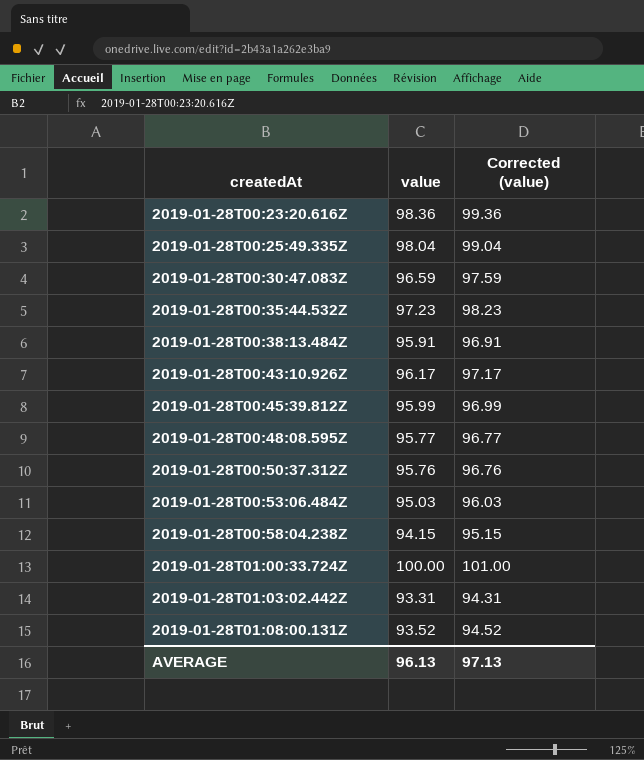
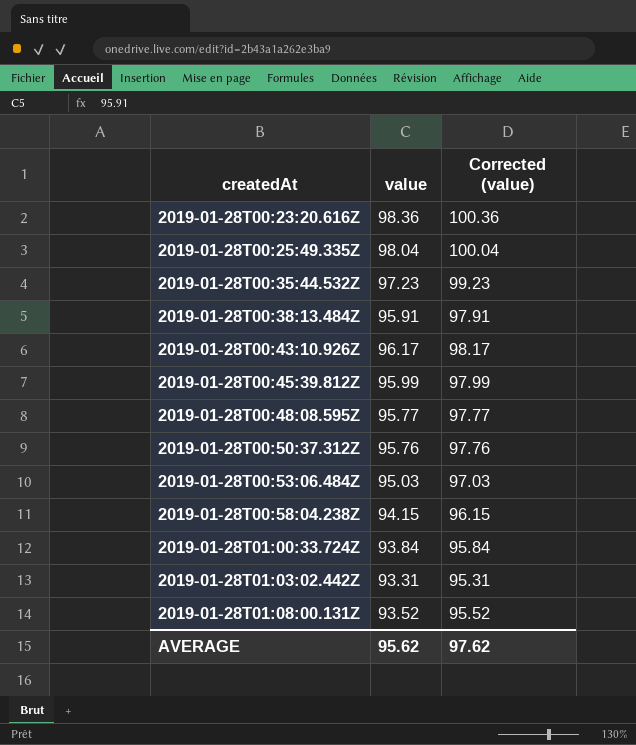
column Corrected (value) | formula: [value] + 1 -> [value] + 2
row 2019-01-28T00:30:47.083Z: 96.59 | 97.59 -> none
2019-01-28T01:00:33.724Z | value: 100.00 -> 93.84
AVERAGE | value: 96.13 -> 95.62
AVERAGE | Corrected (value): 97.13 -> 97.62

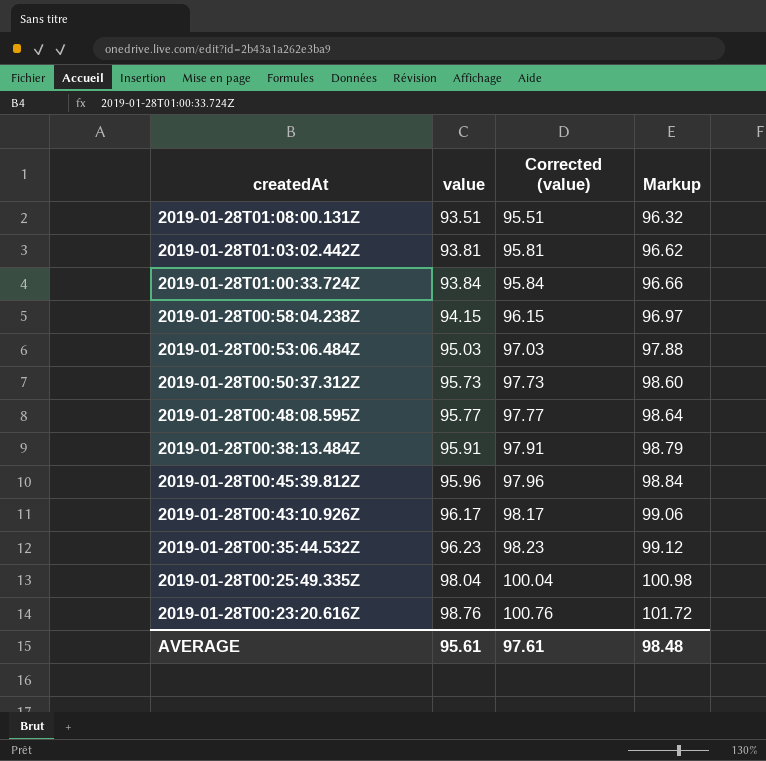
row order: createdAt ascending -> value ascending
column Markup | formula: none -> [value] * 1.03
2019-01-28T01:08:00.131Z | value: 93.52 -> 93.51
2019-01-28T01:08:00.131Z | Corrected (value): 95.52 -> 95.51
2019-01-28T01:03:02.442Z | value: 93.31 -> 93.81
2019-01-28T01:03:02.442Z | Corrected (value): 95.31 -> 95.81
2019-01-28T00:50:37.312Z | value: 95.76 -> 95.73
2019-01-28T00:50:37.312Z | Corrected (value): 97.76 -> 97.73
2019-01-28T00:45:39.812Z | value: 95.99 -> 95.96
2019-01-28T00:45:39.812Z | Corrected (value): 97.99 -> 97.96
2019-01-28T00:35:44.532Z | value: 97.23 -> 96.23
2019-01-28T00:35:44.532Z | Corrected (value): 99.23 -> 98.23
2019-01-28T00:23:20.616Z | value: 98.36 -> 98.76
2019-01-28T00:23:20.616Z | Corrected (value): 100.36 -> 100.76
AVERAGE | value: 95.62 -> 95.61
AVERAGE | Corrected (value): 97.62 -> 97.61

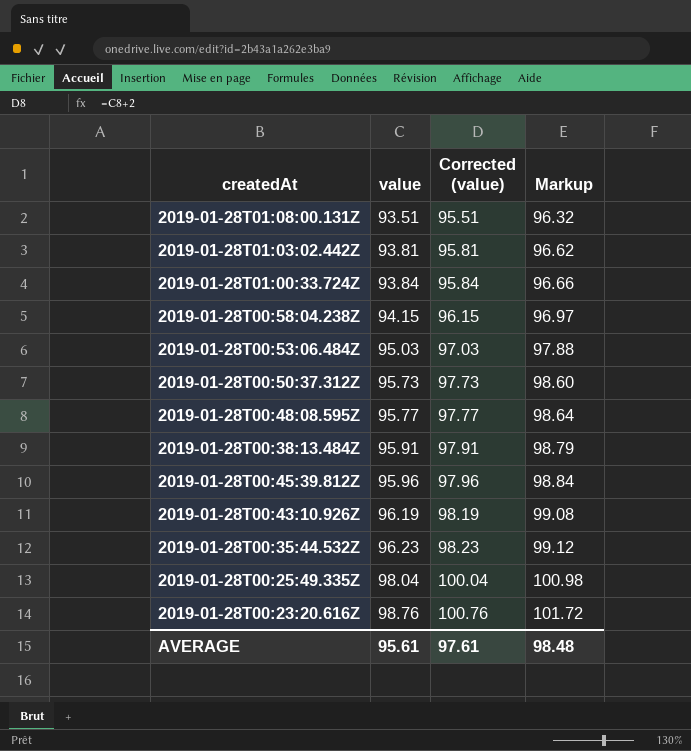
2019-01-28T00:43:10.926Z | value: 96.17 -> 96.19
2019-01-28T00:43:10.926Z | Corrected (value): 98.17 -> 98.19
2019-01-28T00:43:10.926Z | Markup: 99.06 -> 99.08

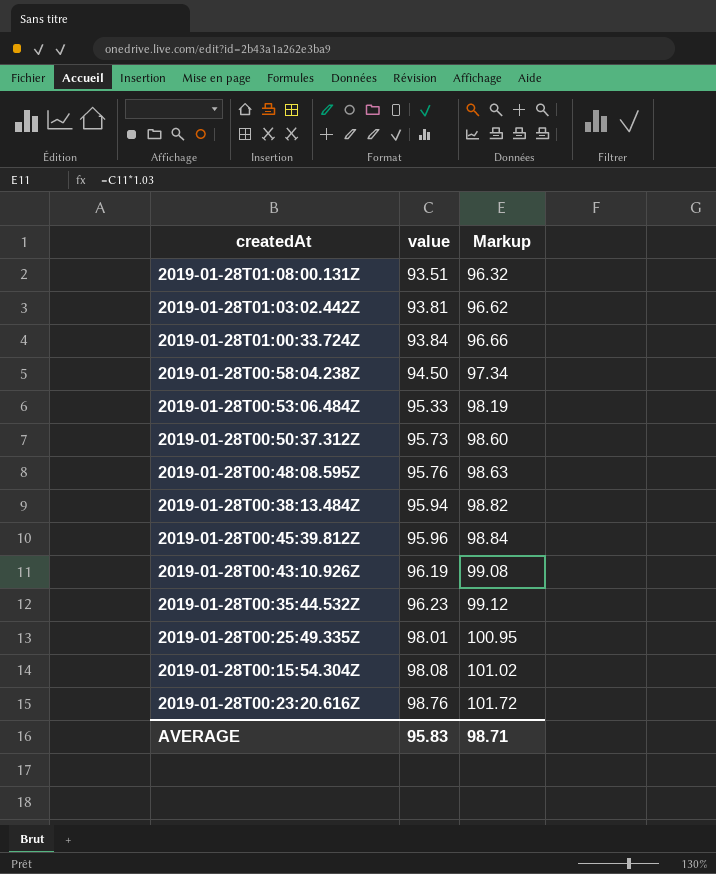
column Corrected (value) | formula: [value] + 2 -> none
2019-01-28T00:58:04.238Z | value: 94.15 -> 94.50
2019-01-28T00:58:04.238Z | Markup: 96.97 -> 97.34
2019-01-28T00:53:06.484Z | value: 95.03 -> 95.33
2019-01-28T00:53:06.484Z | Markup: 97.88 -> 98.19
2019-01-28T00:48:08.595Z | value: 95.77 -> 95.76
2019-01-28T00:48:08.595Z | Markup: 98.64 -> 98.63
2019-01-28T00:38:13.484Z | value: 95.91 -> 95.94
2019-01-28T00:38:13.484Z | Markup: 98.79 -> 98.82
2019-01-28T00:25:49.335Z | value: 98.04 -> 98.01
2019-01-28T00:25:49.335Z | Markup: 100.98 -> 100.95
row 2019-01-28T00:15:54.304Z: none -> 98.08 | 101.02
AVERAGE | value: 95.61 -> 95.83
AVERAGE | Markup: 98.48 -> 98.71

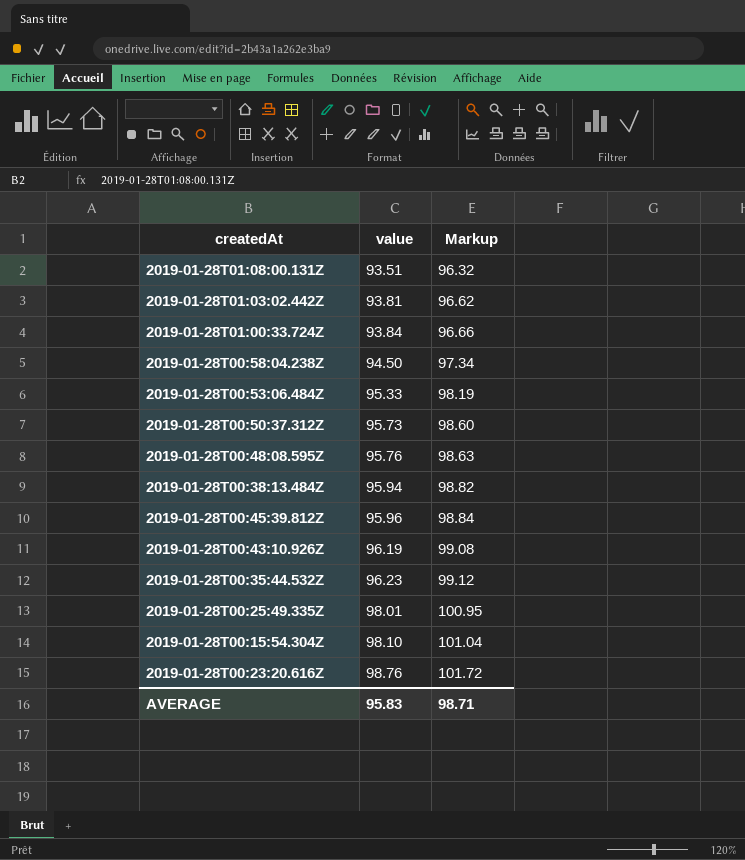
2019-01-28T00:15:54.304Z | value: 98.08 -> 98.10
2019-01-28T00:15:54.304Z | Markup: 101.02 -> 101.04

